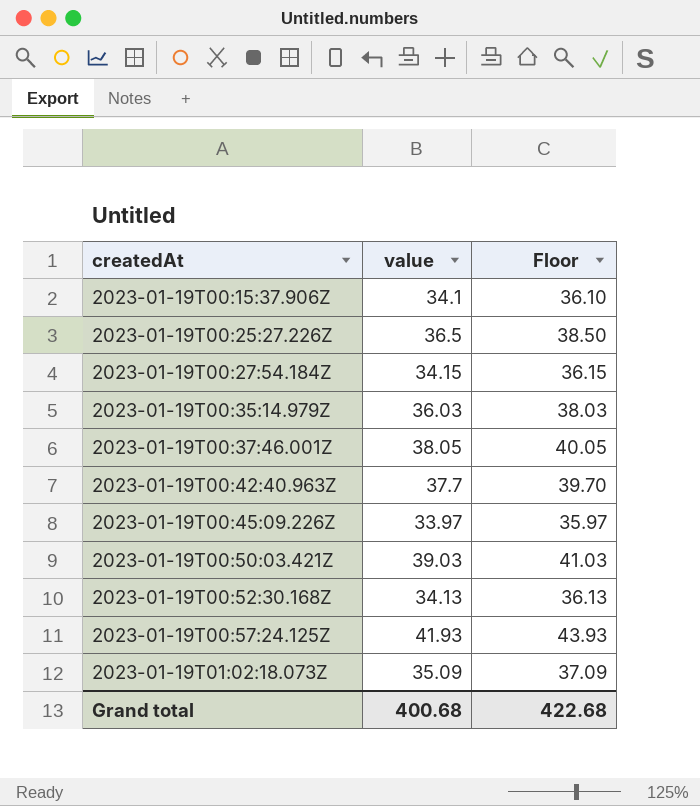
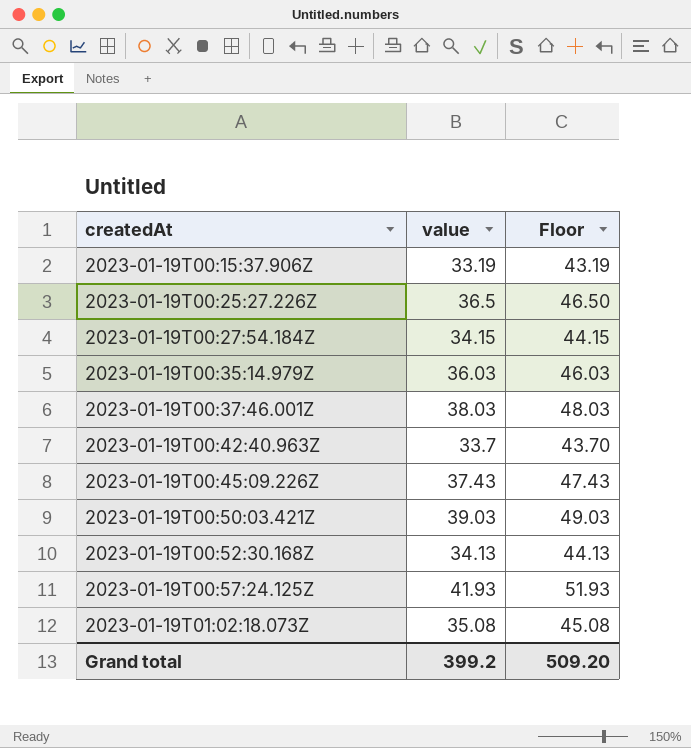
column Floor | formula: [value] + 2 -> [value] + 10
2023-01-19T00:15:37.906Z | value: 34.1 -> 33.19
2023-01-19T00:37:46.001Z | value: 38.05 -> 38.03
2023-01-19T00:42:40.963Z | value: 37.7 -> 33.7
2023-01-19T00:45:09.226Z | value: 33.97 -> 37.43
2023-01-19T01:02:18.073Z | value: 35.09 -> 35.08
Grand total | value: 400.68 -> 399.2
Grand total | Floor: 422.68 -> 509.20

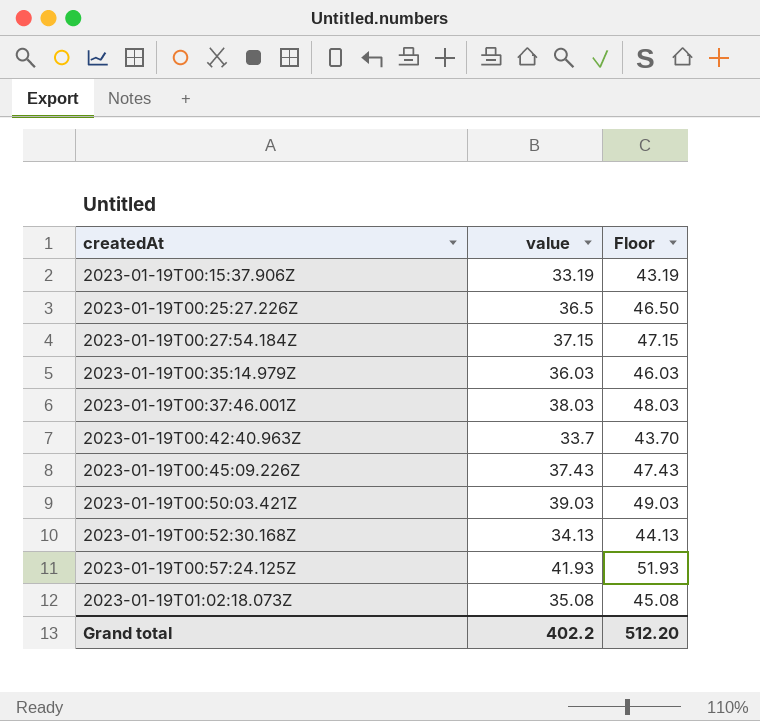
2023-01-19T00:27:54.184Z | value: 34.15 -> 37.15
2023-01-19T00:27:54.184Z | Floor: 44.15 -> 47.15
Grand total | value: 399.2 -> 402.2
Grand total | Floor: 509.20 -> 512.20

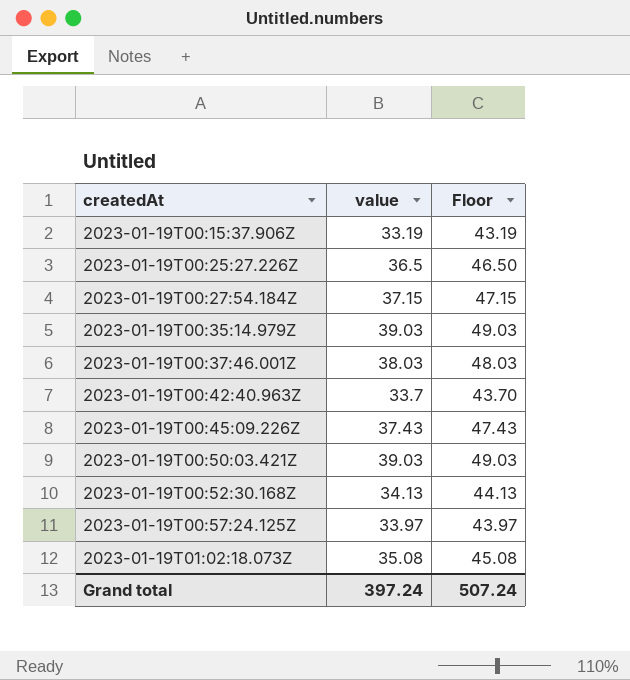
2023-01-19T00:35:14.979Z | value: 36.03 -> 39.03
2023-01-19T00:35:14.979Z | Floor: 46.03 -> 49.03
2023-01-19T00:57:24.125Z | value: 41.93 -> 33.97
2023-01-19T00:57:24.125Z | Floor: 51.93 -> 43.97
Grand total | value: 402.2 -> 397.24
Grand total | Floor: 512.20 -> 507.24

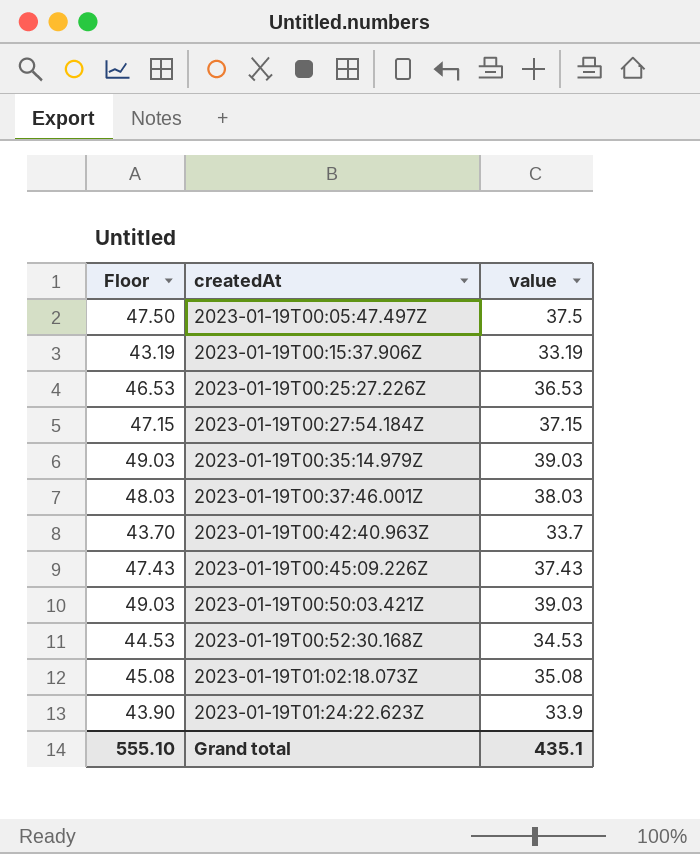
column Floor | position: 3 -> 1
row 2023-01-19T00:57:24.125Z: 33.97 | 43.97 -> none
row 2023-01-19T00:05:47.497Z: none -> 47.50 | 37.5
2023-01-19T00:25:27.226Z | Floor: 46.50 -> 46.53
2023-01-19T00:25:27.226Z | value: 36.5 -> 36.53
2023-01-19T00:52:30.168Z | Floor: 44.13 -> 44.53
2023-01-19T00:52:30.168Z | value: 34.13 -> 34.53
row 2023-01-19T01:24:22.623Z: none -> 43.90 | 33.9
Grand total | Floor: 507.24 -> 555.10
Grand total | value: 397.24 -> 435.1

